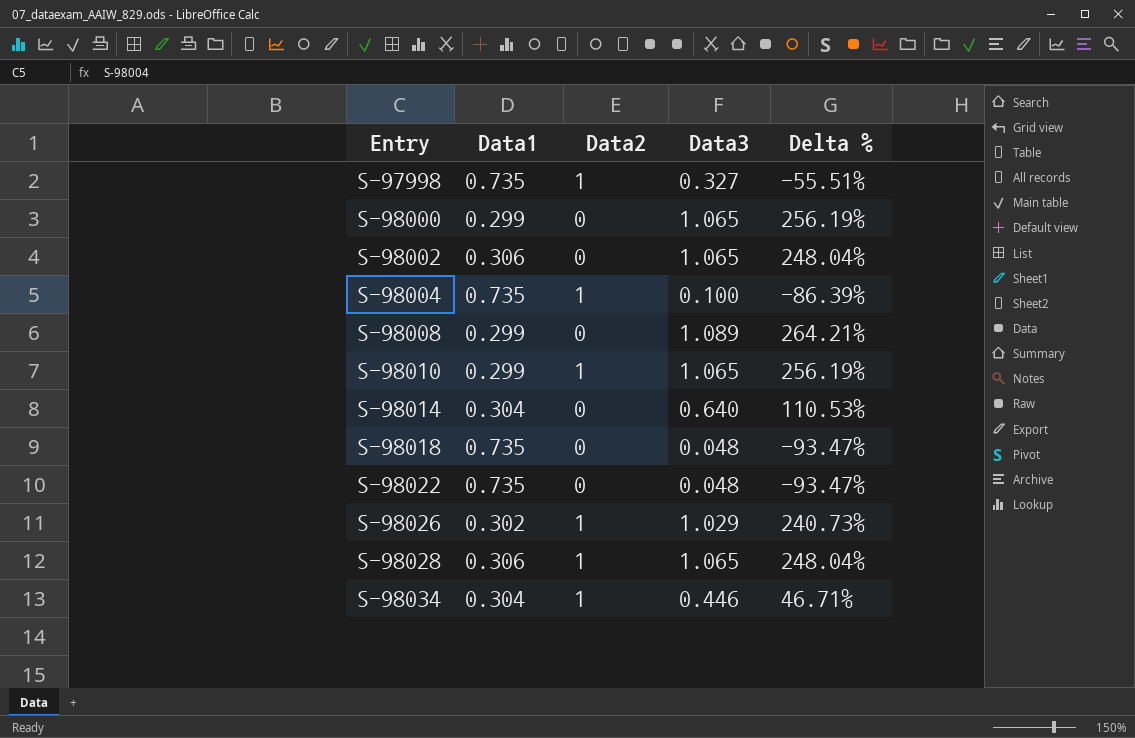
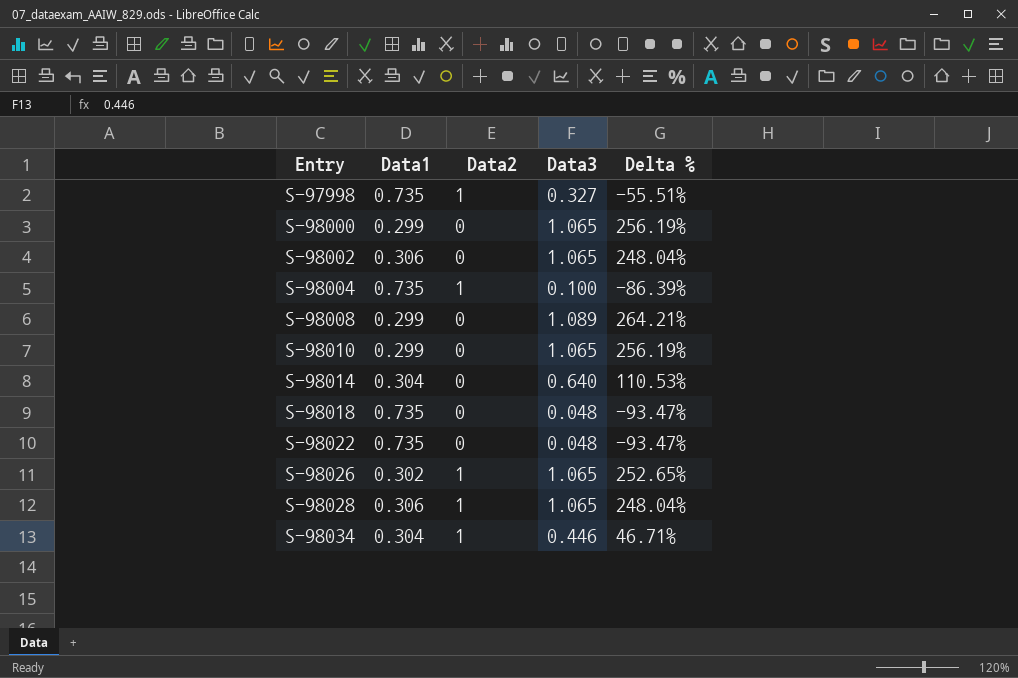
S-98010 | Data2: 1 -> 0
S-98026 | Data3: 1.029 -> 1.065
S-98026 | Delta %: 240.73% -> 252.65%

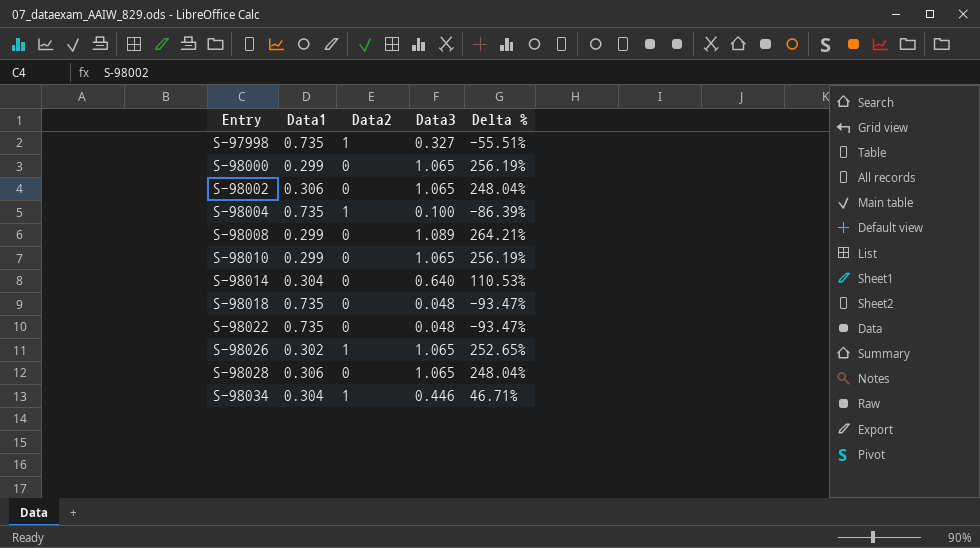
S-98028 | Data2: 1 -> 0

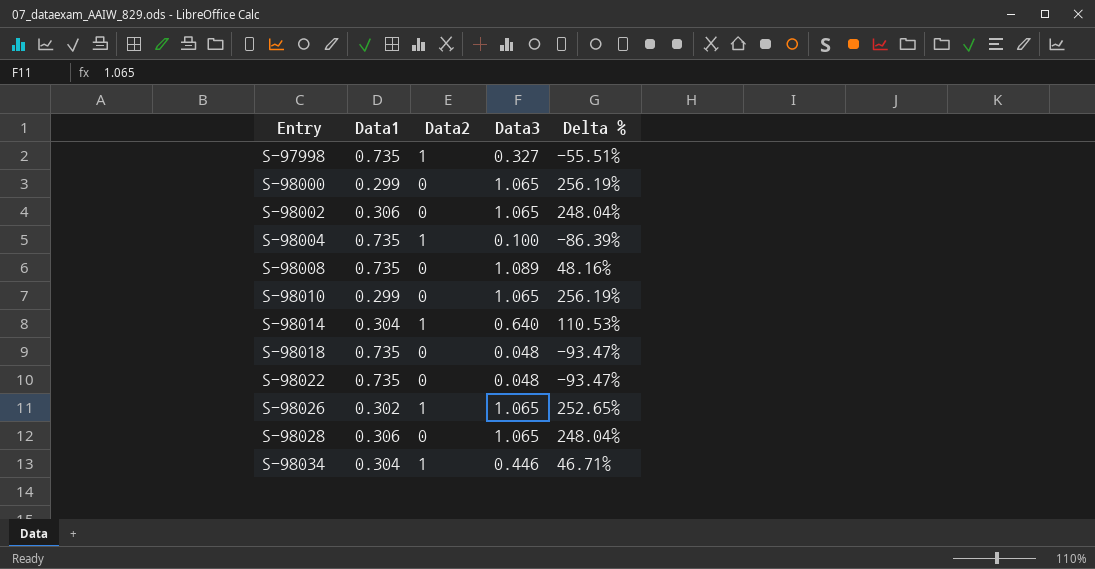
S-98008 | Data1: 0.299 -> 0.735
S-98008 | Delta %: 264.21% -> 48.16%
S-98014 | Data2: 0 -> 1

